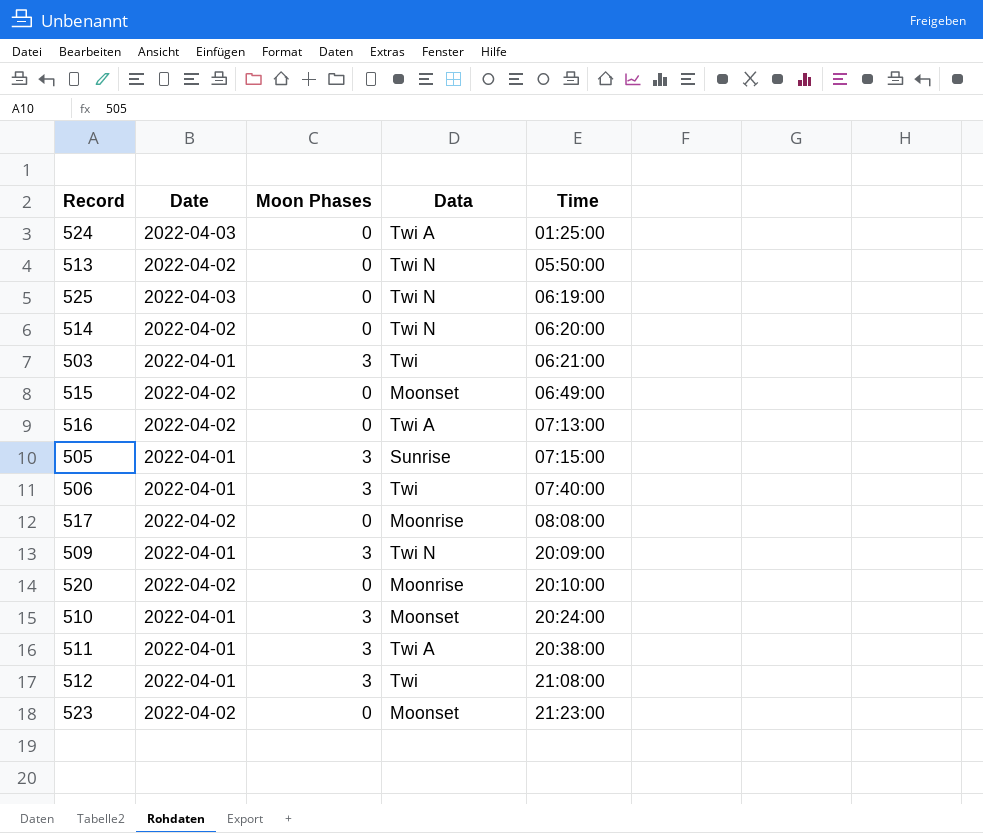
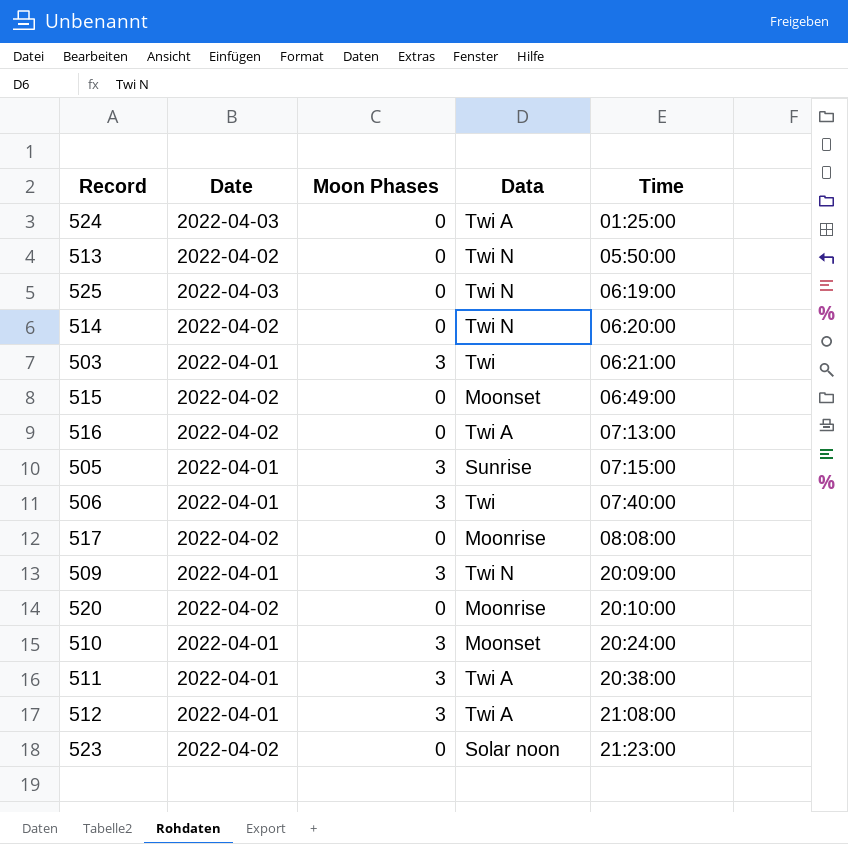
512 | Data: Twi -> Twi A
523 | Data: Moonset -> Solar noon

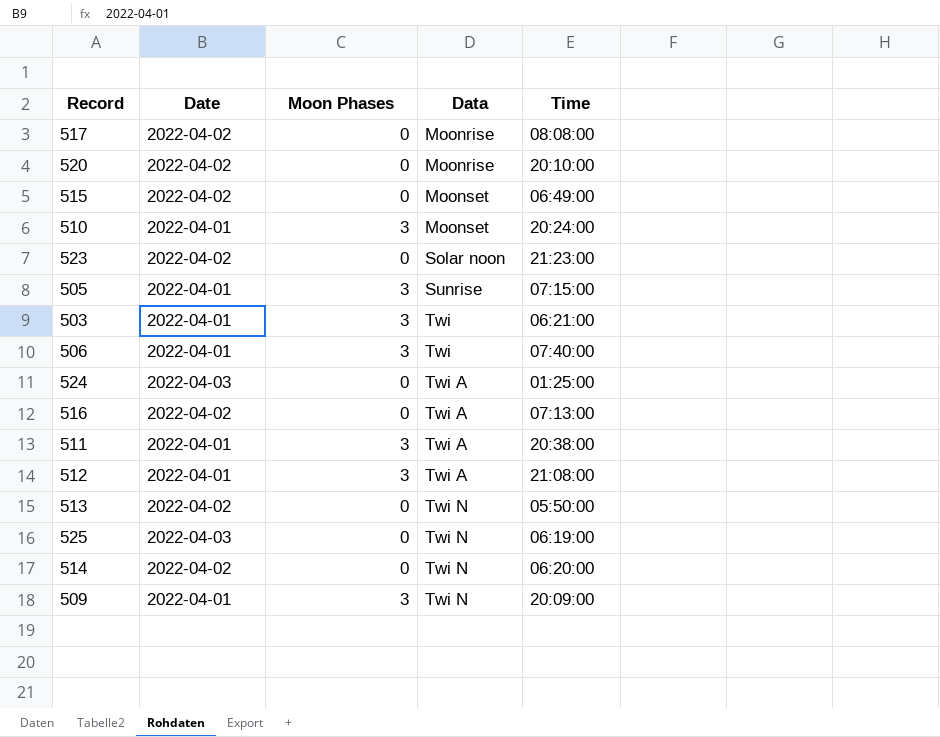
row order: Time ascending -> Data ascending

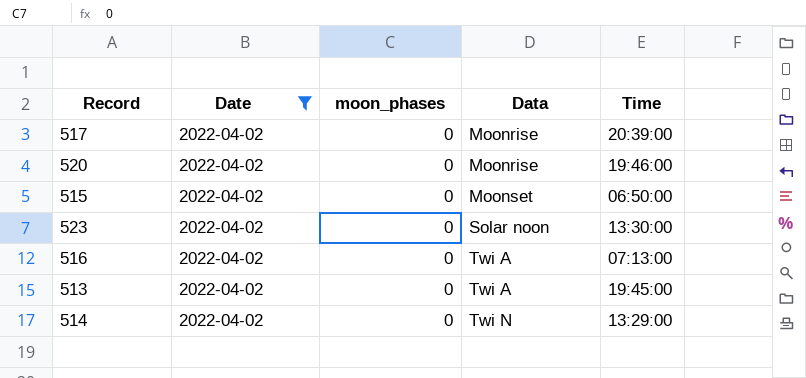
filter: none -> Date = 2022-04-02
column name: Moon Phases -> moon_phases
517 | Time: 08:08:00 -> 20:39:00
520 | Time: 20:10:00 -> 19:46:00
515 | Time: 06:49:00 -> 06:50:00
523 | Time: 21:23:00 -> 13:30:00
513 | Data: Twi N -> Twi A
513 | Time: 05:50:00 -> 19:45:00
514 | Time: 06:20:00 -> 13:29:00

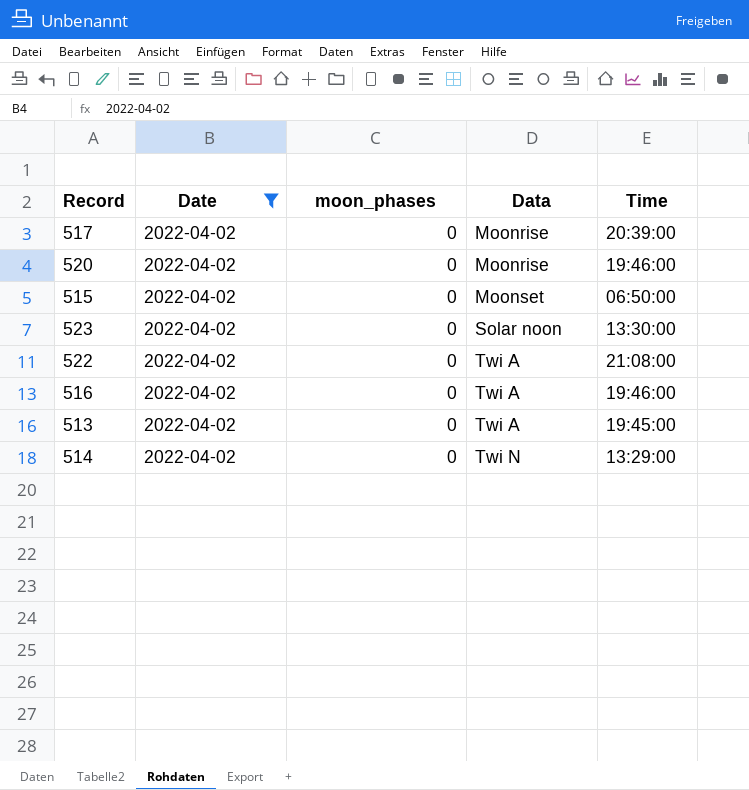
row 522: none -> 2022-04-02 | 0 | Twi A | 21:08:00
516 | Time: 07:13:00 -> 19:46:00

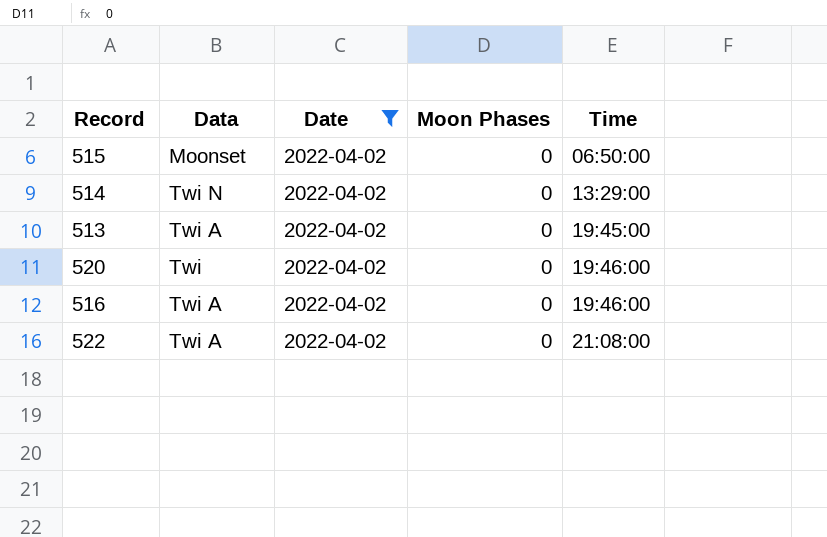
row order: Data ascending -> Time ascending
column Data | position: 4 -> 2
column name: moon_phases -> Moon Phases
row 517: 2022-04-02 | 0 | Moonrise | 20:39:00 -> none
row 523: 2022-04-02 | 0 | Solar noon | 13:30:00 -> none
520 | Data: Moonrise -> Twi

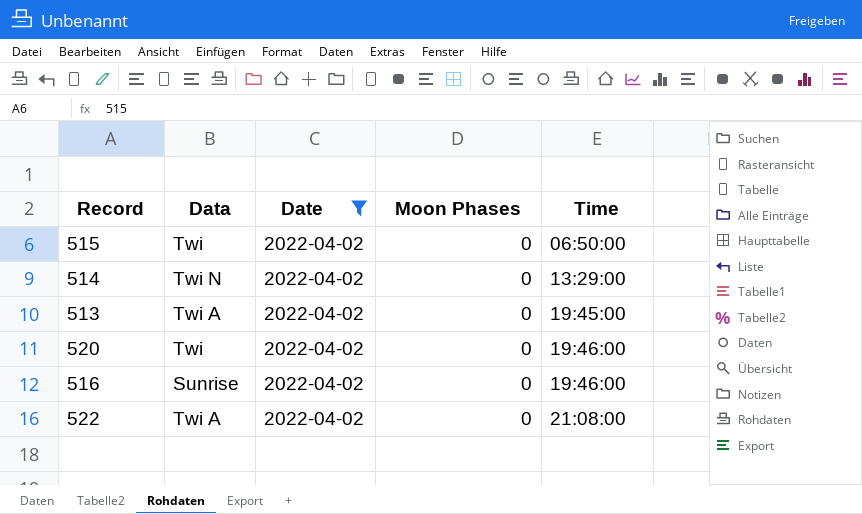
515 | Data: Moonset -> Twi
516 | Data: Twi A -> Sunrise

